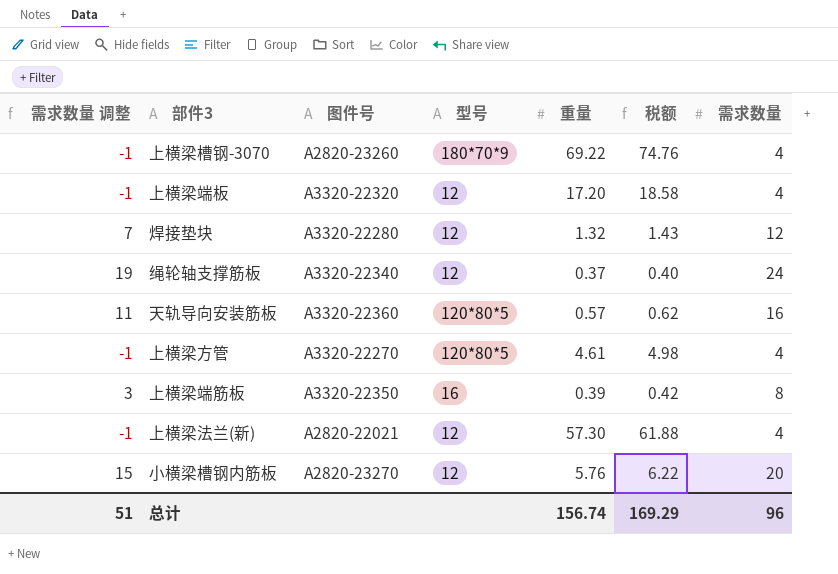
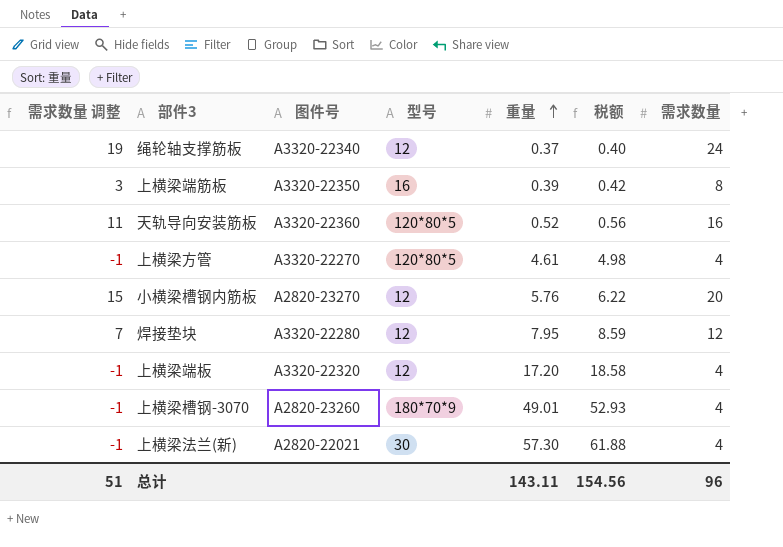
row order: none -> 重量 ascending
天轨导向安装筋板 | 重量: 0.57 -> 0.52
天轨导向安装筋板 | 税额: 0.62 -> 0.56
焊接垫块 | 重量: 1.32 -> 7.95
焊接垫块 | 税额: 1.43 -> 8.59
上横梁槽钢-3070 | 重量: 69.22 -> 49.01
上横梁槽钢-3070 | 税额: 74.76 -> 52.93
上横梁法兰(新) | 型号: 12 -> 30
总计 | 重量: 156.74 -> 143.11
总计 | 税额: 169.29 -> 154.56

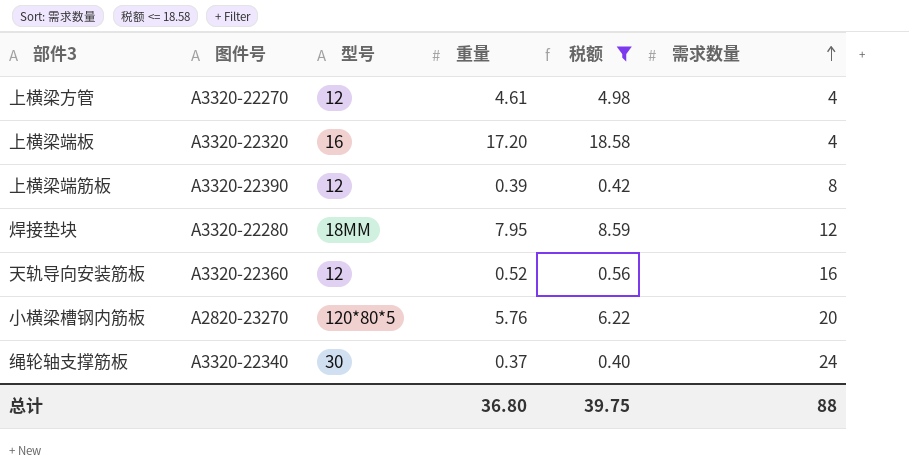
filter: none -> 税额 <= 18.58
row order: 重量 ascending -> 需求数量 ascending
column 需求数量 调整 | formula: [需求数量] - 5 -> none
上横梁方管 | 型号: 120*80*5 -> 12
上横梁端板 | 型号: 12 -> 16
上横梁端筋板 | 图件号: A3320-22350 -> A3320-22390
上横梁端筋板 | 型号: 16 -> 12
焊接垫块 | 型号: 12 -> 18MM
天轨导向安装筋板 | 型号: 120*80*5 -> 12
小横梁槽钢内筋板 | 型号: 12 -> 120*80*5
绳轮轴支撑筋板 | 型号: 12 -> 30
总计 | 重量: 143.11 -> 36.80
总计 | 税额: 154.56 -> 39.75
总计 | 需求数量: 96 -> 88

